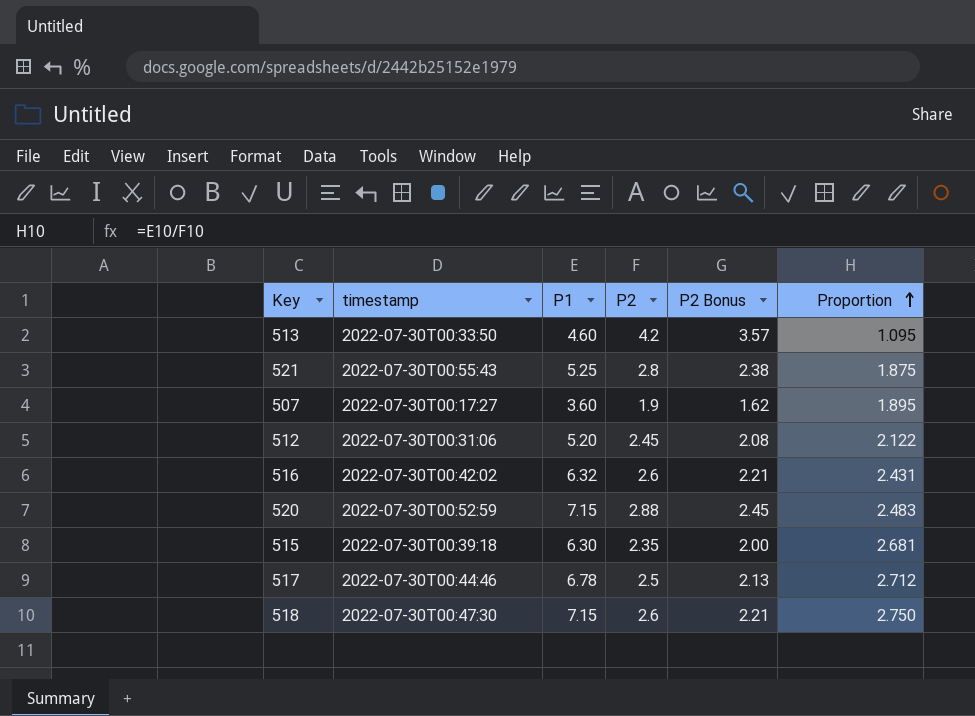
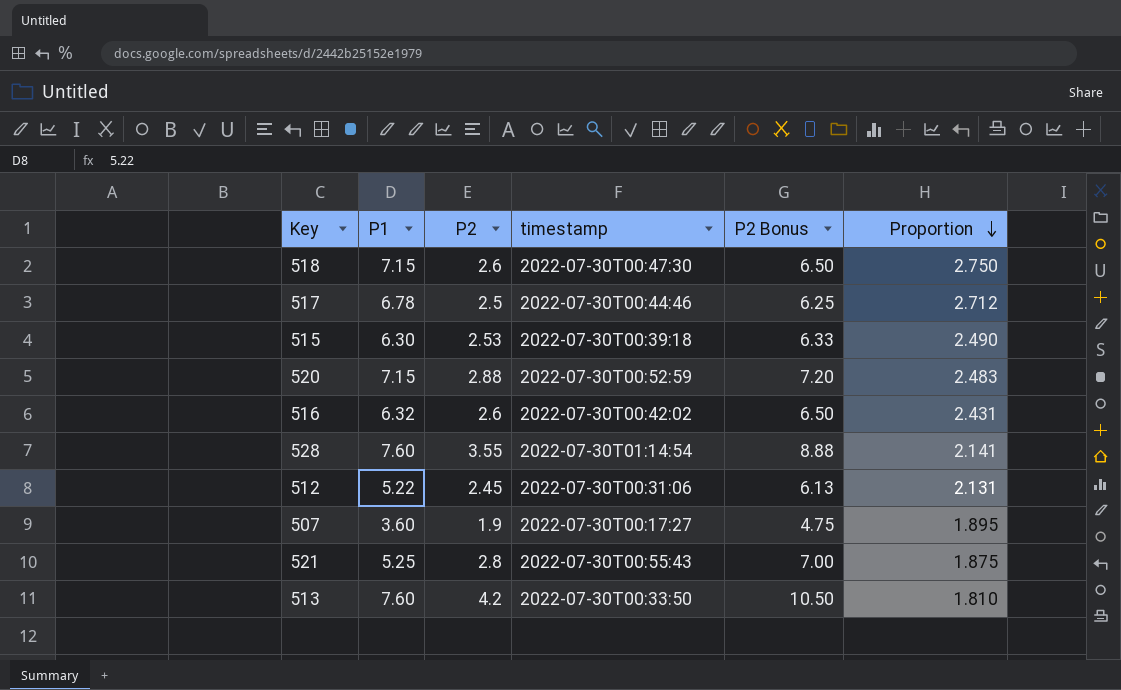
row order: Proportion ascending -> Proportion descending
column timestamp | position: 2 -> 4
column P2 Bonus | formula: [P2] * 0.85 -> [P2] * 2.5
515 | P2: 2.35 -> 2.53
515 | Proportion: 2.681 -> 2.490
row 528: none -> 7.60 | 3.55 | 2022-07-30T01:14:54 | 8.88 | 2.141
512 | P1: 5.20 -> 5.22
512 | Proportion: 2.122 -> 2.131
513 | P1: 4.60 -> 7.60
513 | Proportion: 1.095 -> 1.810

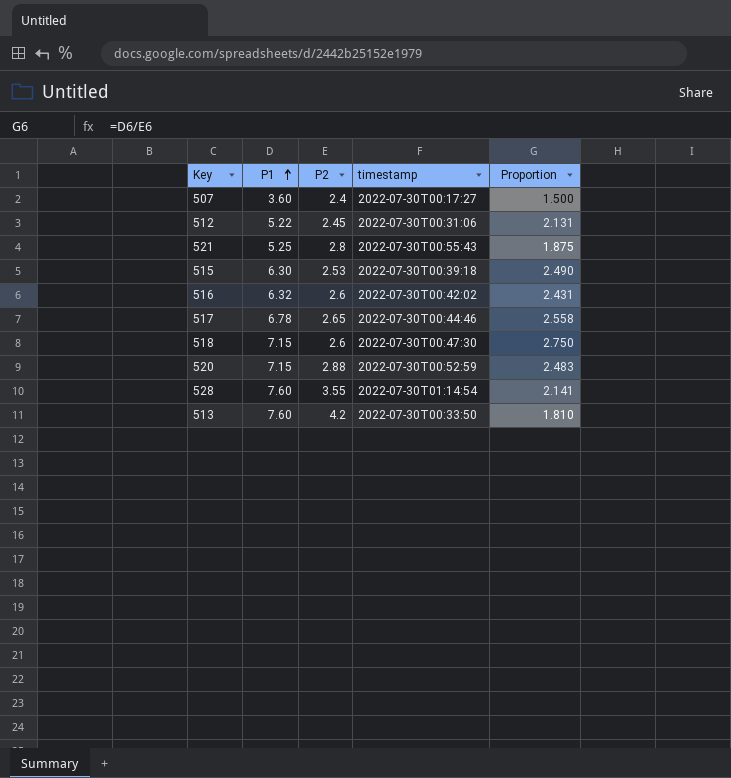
row order: Proportion descending -> P1 ascending
column P2 Bonus | formula: [P2] * 2.5 -> none
507 | P2: 1.9 -> 2.4
507 | Proportion: 1.895 -> 1.500
517 | P2: 2.5 -> 2.65
517 | Proportion: 2.712 -> 2.558

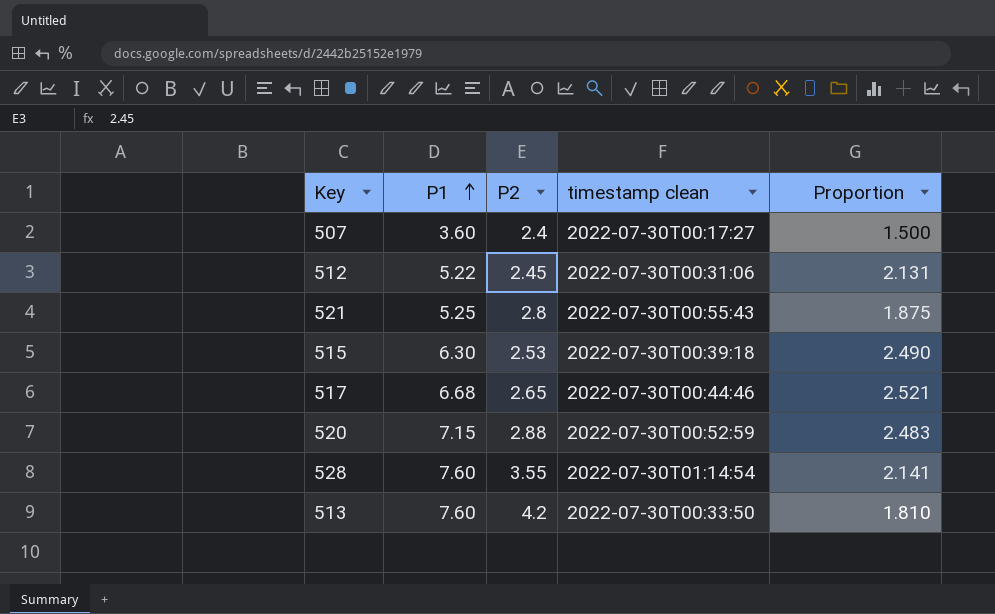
column name: timestamp -> timestamp clean
row 516: 6.32 | 2.6 | 2022-07-30T00:42:02 | 2.431 -> none
row 518: 7.15 | 2.6 | 2022-07-30T00:47:30 | 2.750 -> none
517 | P1: 6.78 -> 6.68
517 | Proportion: 2.558 -> 2.521

